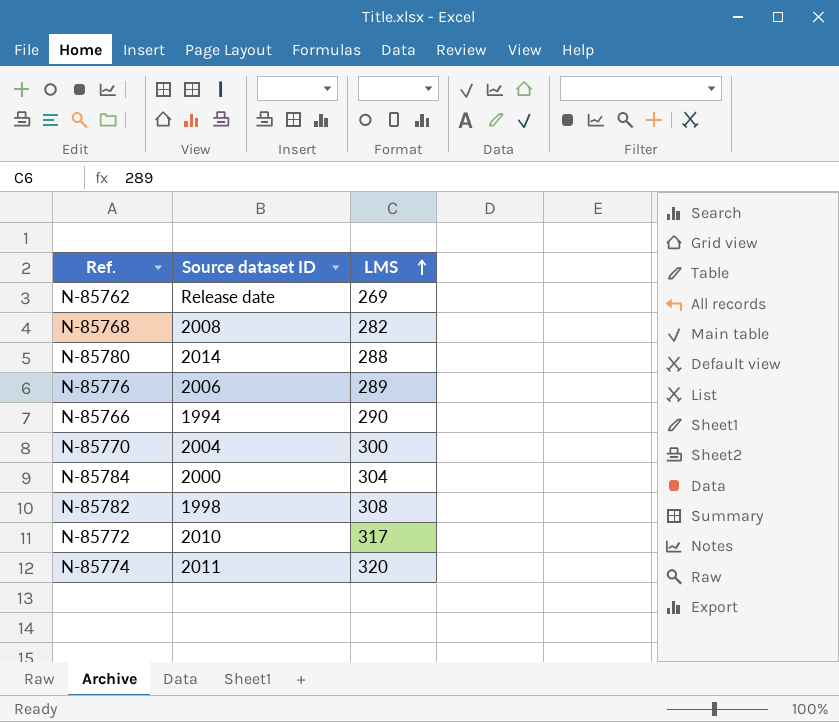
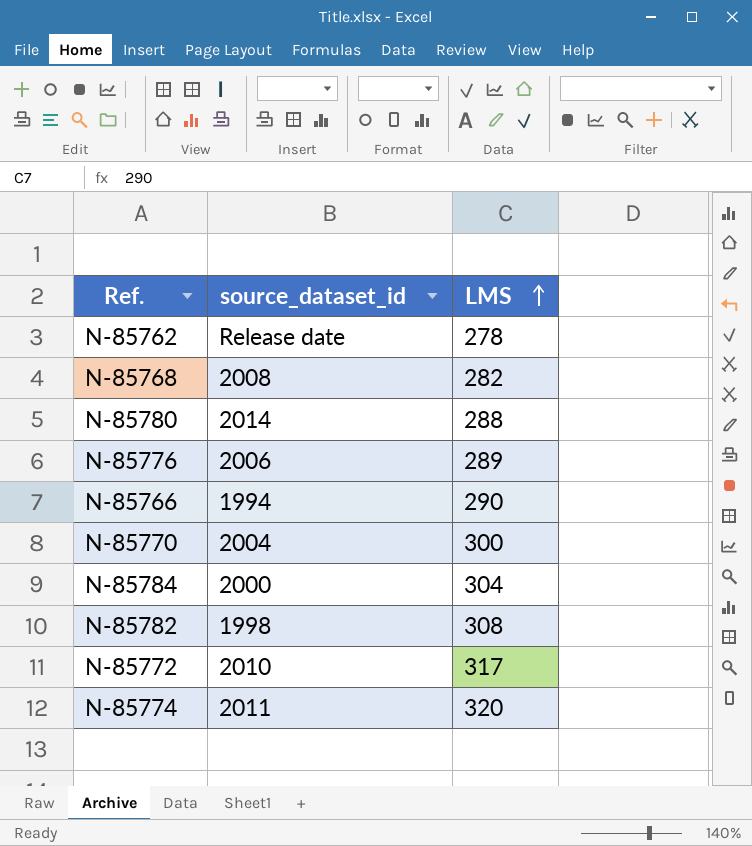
column name: Source dataset ID -> source_dataset_id
N-85762 | LMS: 269 -> 278

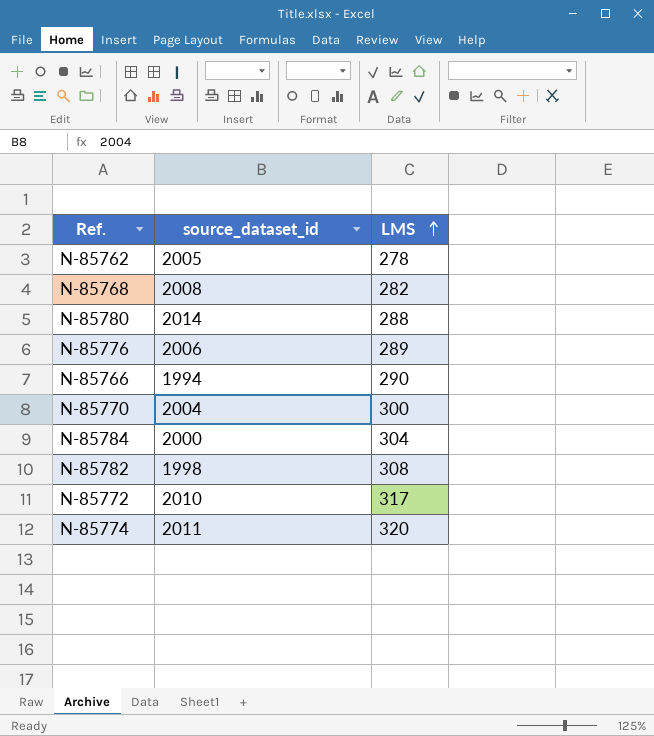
N-85762 | source_dataset_id: Release date -> 2005

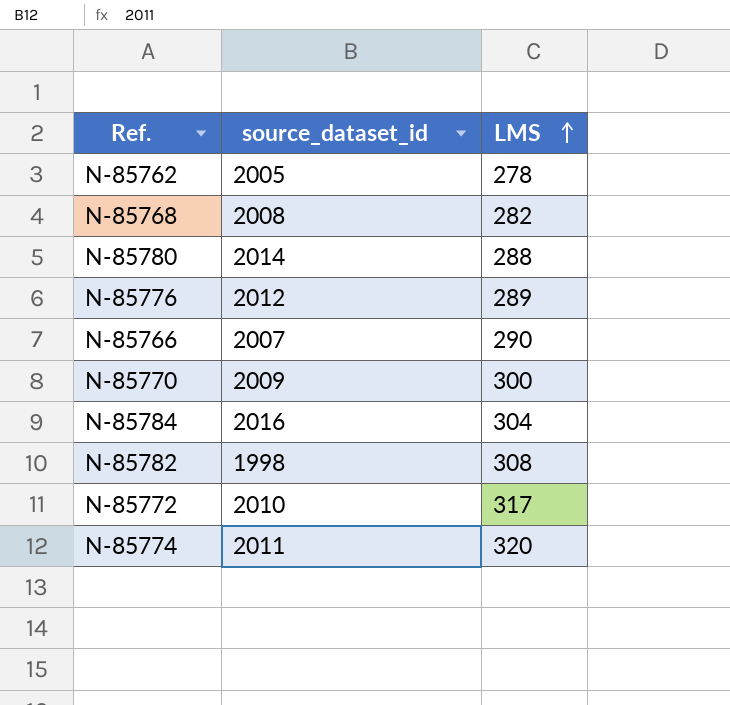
N-85776 | source_dataset_id: 2006 -> 2012
N-85766 | source_dataset_id: 1994 -> 2007
N-85770 | source_dataset_id: 2004 -> 2009
N-85784 | source_dataset_id: 2000 -> 2016

